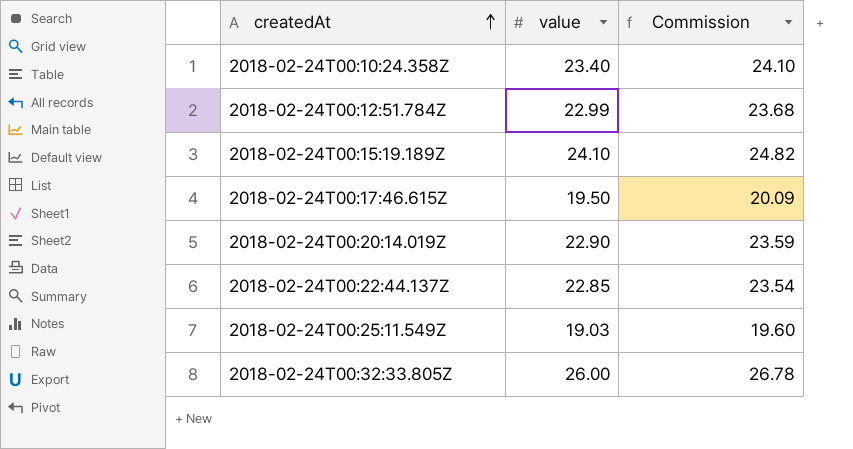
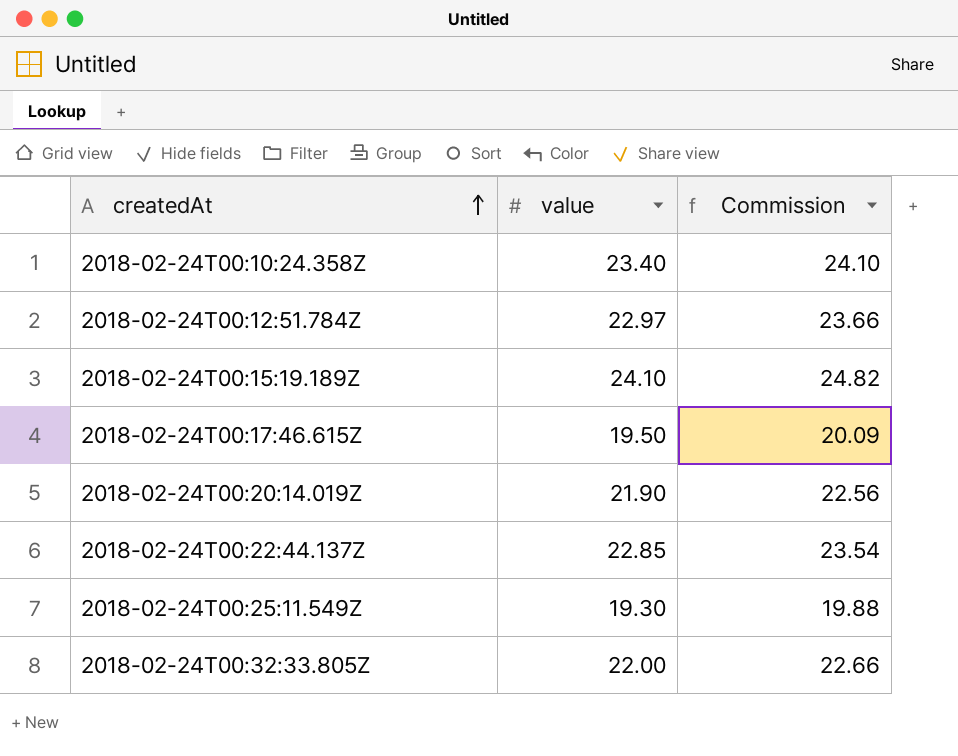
2018-02-24T00:12:51.784Z | value: 22.99 -> 22.97
2018-02-24T00:12:51.784Z | Commission: 23.68 -> 23.66
2018-02-24T00:20:14.019Z | value: 22.90 -> 21.90
2018-02-24T00:20:14.019Z | Commission: 23.59 -> 22.56
2018-02-24T00:25:11.549Z | value: 19.03 -> 19.30
2018-02-24T00:25:11.549Z | Commission: 19.60 -> 19.88
2018-02-24T00:32:33.805Z | value: 26.00 -> 22.00
2018-02-24T00:32:33.805Z | Commission: 26.78 -> 22.66

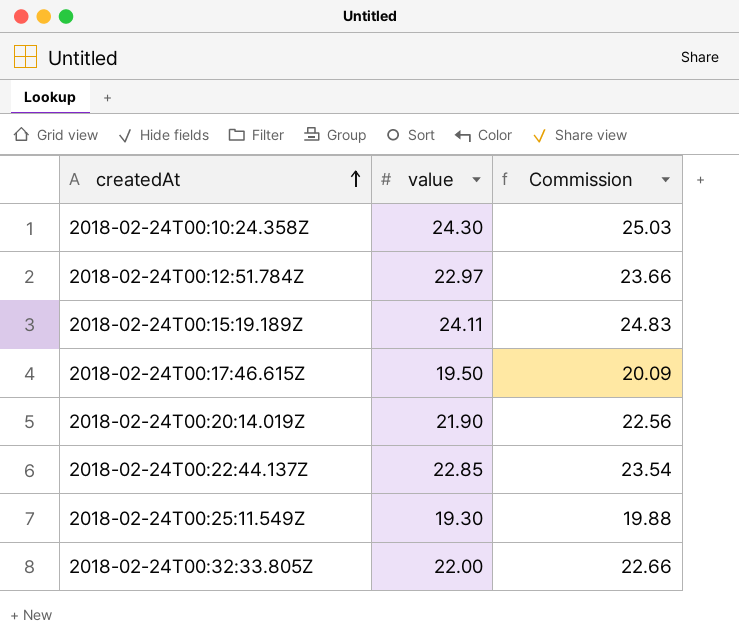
2018-02-24T00:10:24.358Z | value: 23.40 -> 24.30
2018-02-24T00:10:24.358Z | Commission: 24.10 -> 25.03
2018-02-24T00:15:19.189Z | value: 24.10 -> 24.11
2018-02-24T00:15:19.189Z | Commission: 24.82 -> 24.83

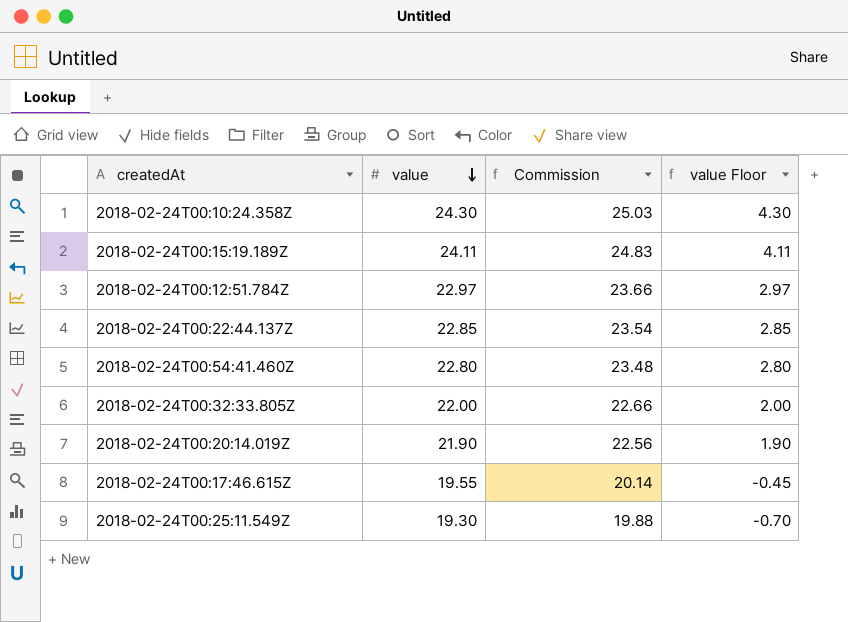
row order: createdAt ascending -> value descending
column value Floor | formula: none -> [value] - 20
row 2018-02-24T00:54:41.460Z: none -> 22.80 | 23.48 | 2.80
2018-02-24T00:17:46.615Z | value: 19.50 -> 19.55
2018-02-24T00:17:46.615Z | Commission: 20.09 -> 20.14

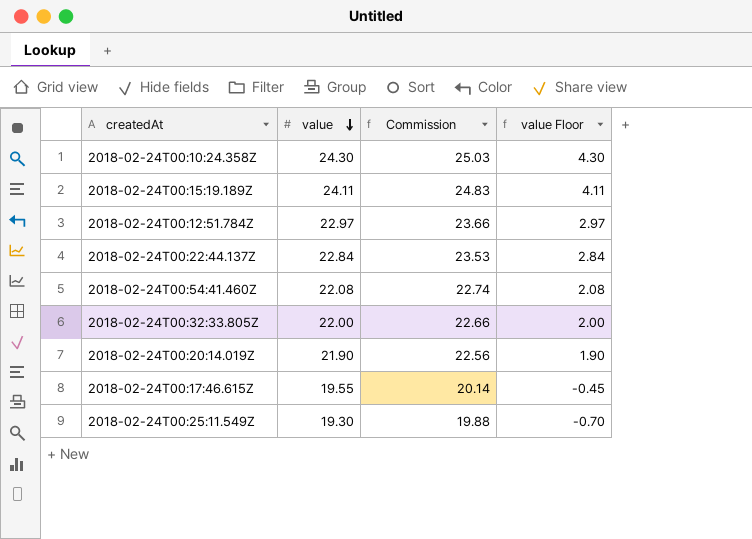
2018-02-24T00:22:44.137Z | value: 22.85 -> 22.84
2018-02-24T00:22:44.137Z | Commission: 23.54 -> 23.53
2018-02-24T00:22:44.137Z | value Floor: 2.85 -> 2.84
2018-02-24T00:54:41.460Z | value: 22.80 -> 22.08
2018-02-24T00:54:41.460Z | Commission: 23.48 -> 22.74
2018-02-24T00:54:41.460Z | value Floor: 2.80 -> 2.08

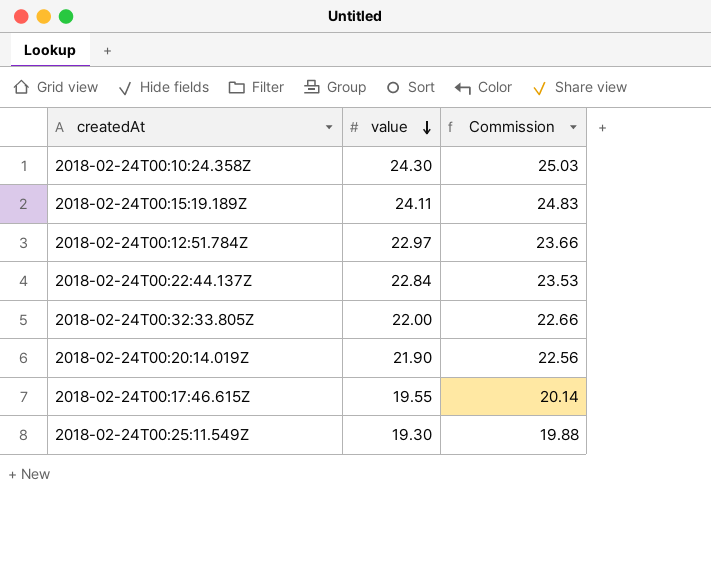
column value Floor | formula: [value] - 20 -> none
row 2018-02-24T00:54:41.460Z: 22.08 | 22.74 | 2.08 -> none

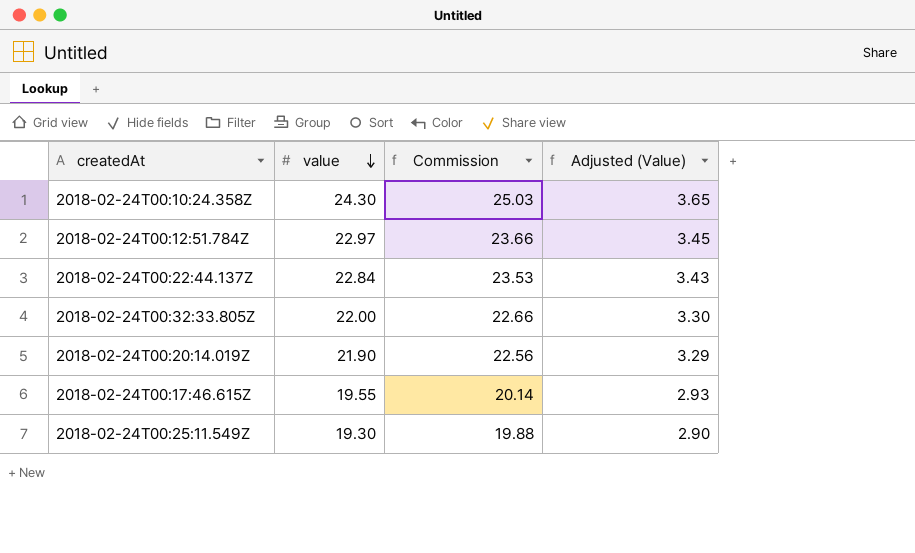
column Adjusted (Value) | formula: none -> [value] * 0.15
row 2018-02-24T00:15:19.189Z: 24.11 | 24.83 -> none

